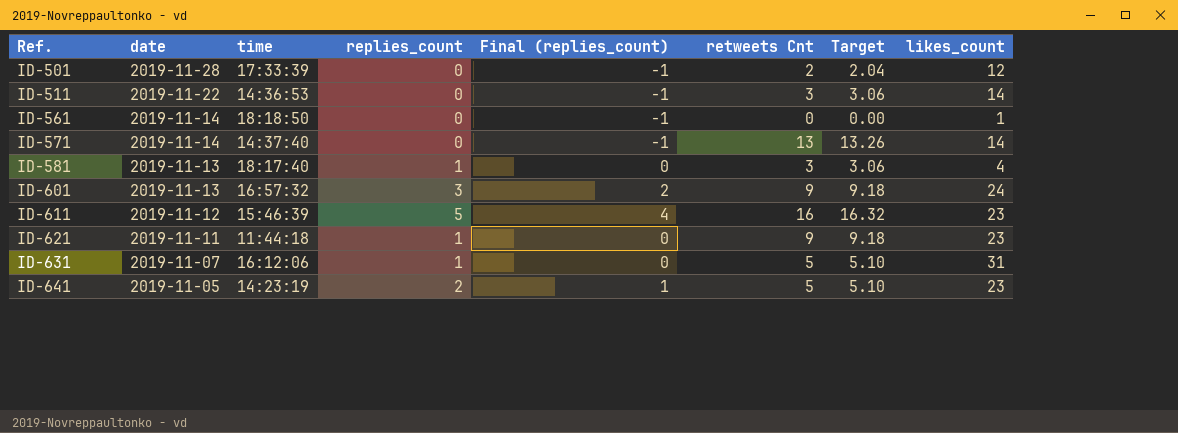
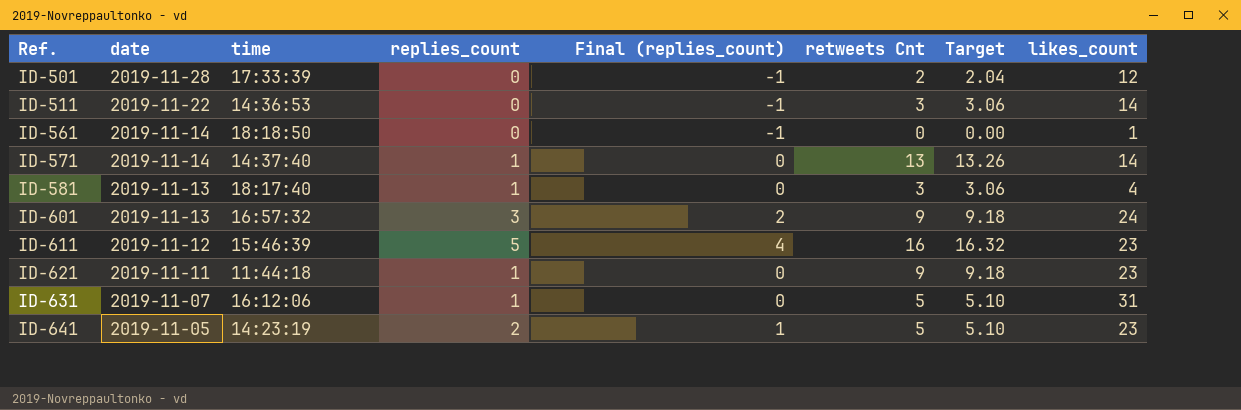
ID-571 | replies_count: 0 -> 1
ID-571 | Final (replies_count): -1 -> 0

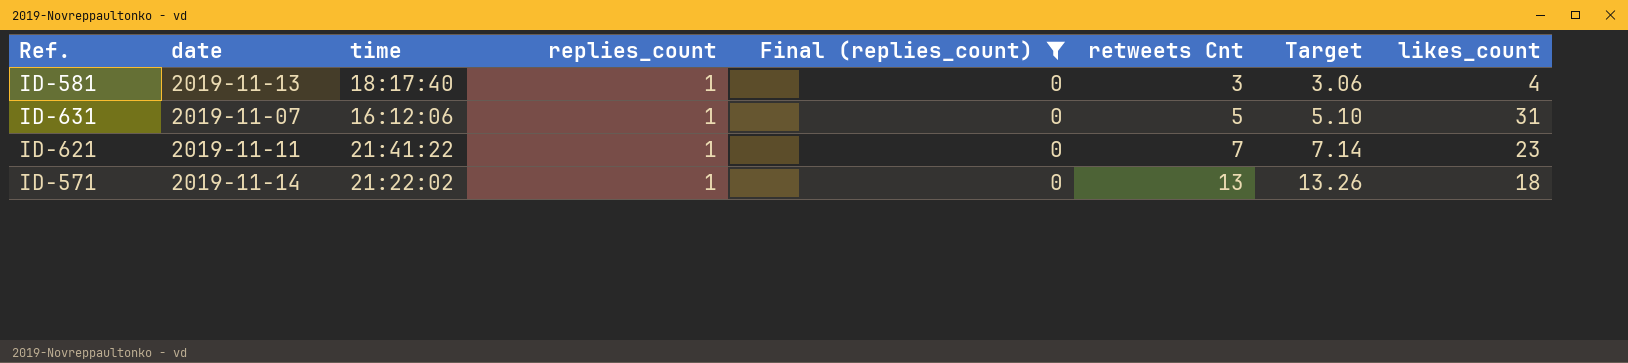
filter: none -> Final (replies_count) = 0
row order: Ref. ascending -> retweets Cnt ascending
ID-621 | time: 11:44:18 -> 21:41:22
ID-621 | retweets Cnt: 9 -> 7
ID-621 | Target: 9.18 -> 7.14
ID-571 | time: 14:37:40 -> 21:22:02
ID-571 | likes_count: 14 -> 18

